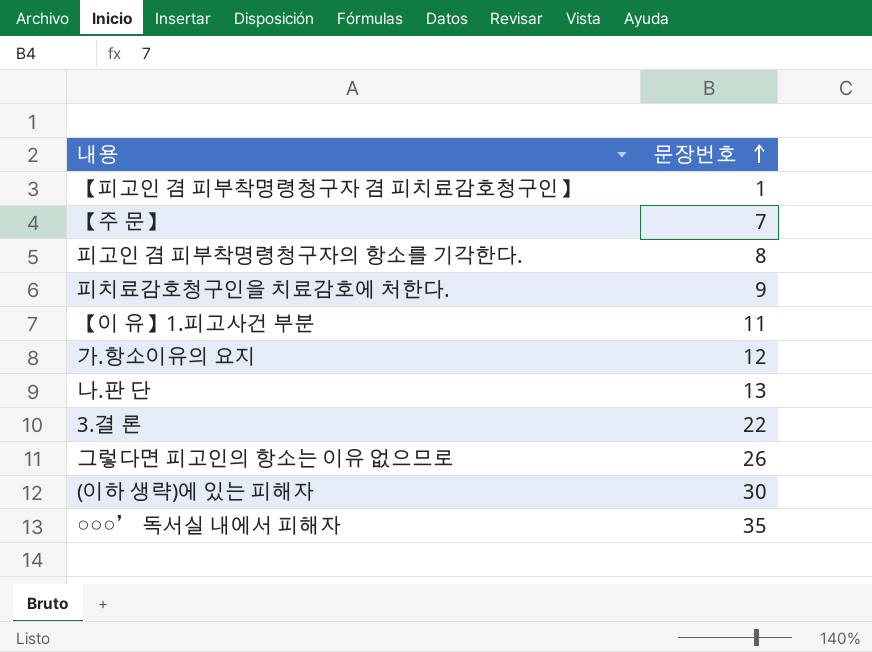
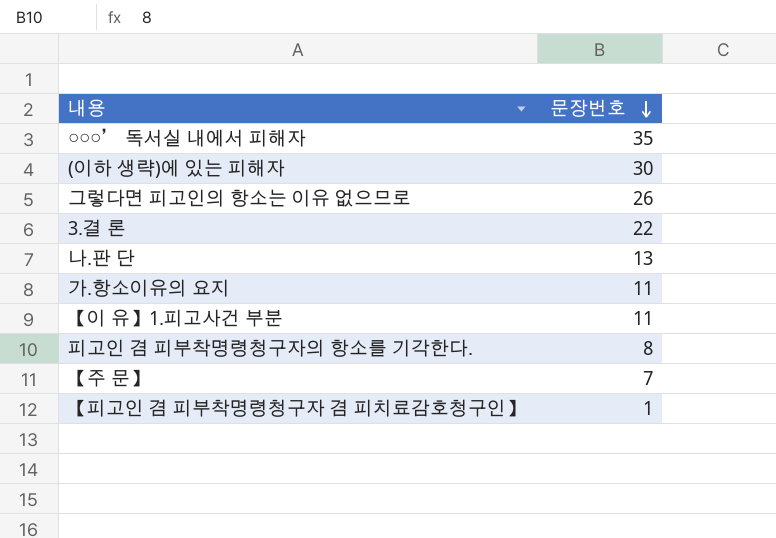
row order: 문장번호 ascending -> 문장번호 descending
row 피치료감호청구인을 치료감호에 처한다.: 9 -> none
가.항소이유의 요지 | 문장번호: 12 -> 11

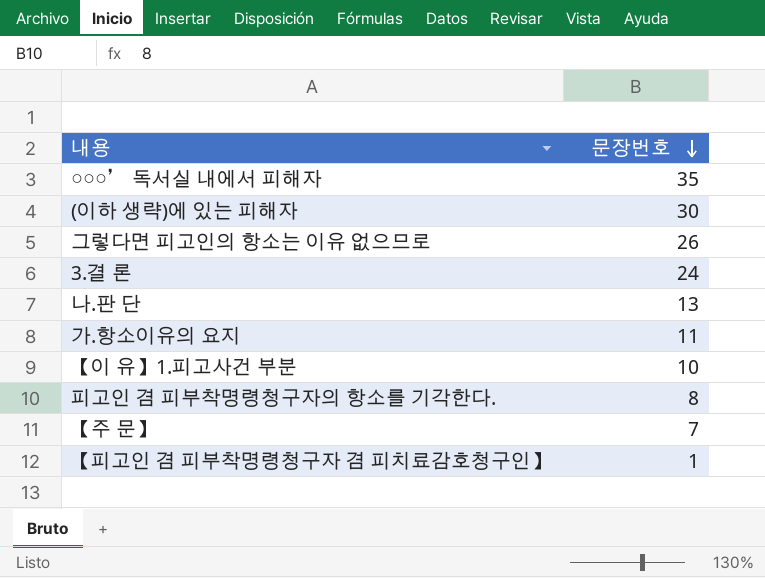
3.결 론 | 문장번호: 22 -> 24
【이 유】1.피고사건 부분 | 문장번호: 11 -> 10

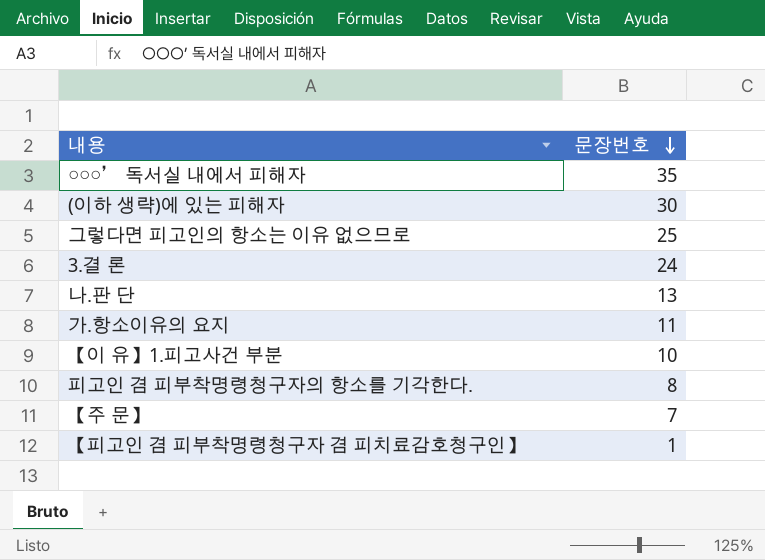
그렇다면 피고인의 항소는 이유 없으므로 | 문장번호: 26 -> 25

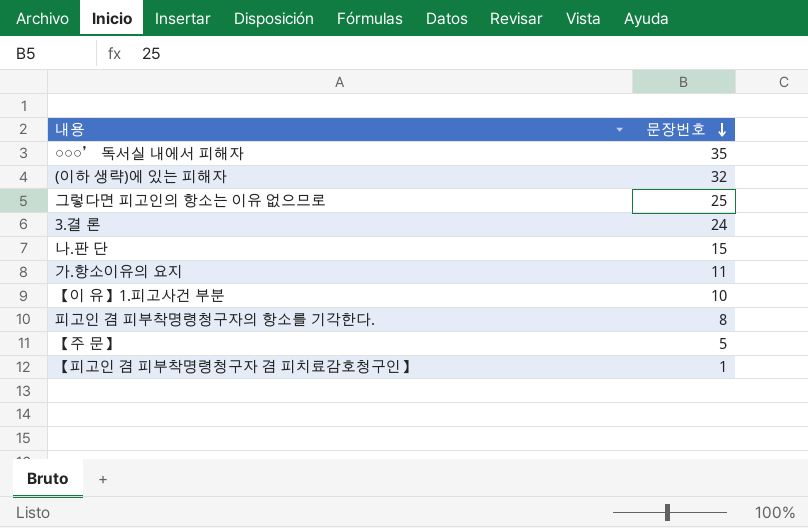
(이하 생략)에 있는 피해자 | 문장번호: 30 -> 32
나.판 단 | 문장번호: 13 -> 15
【주 문】 | 문장번호: 7 -> 5

